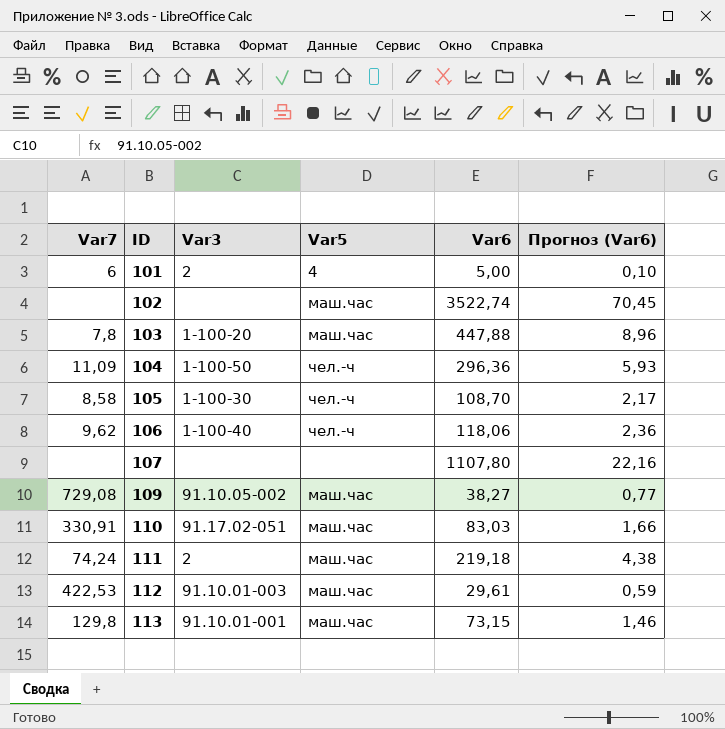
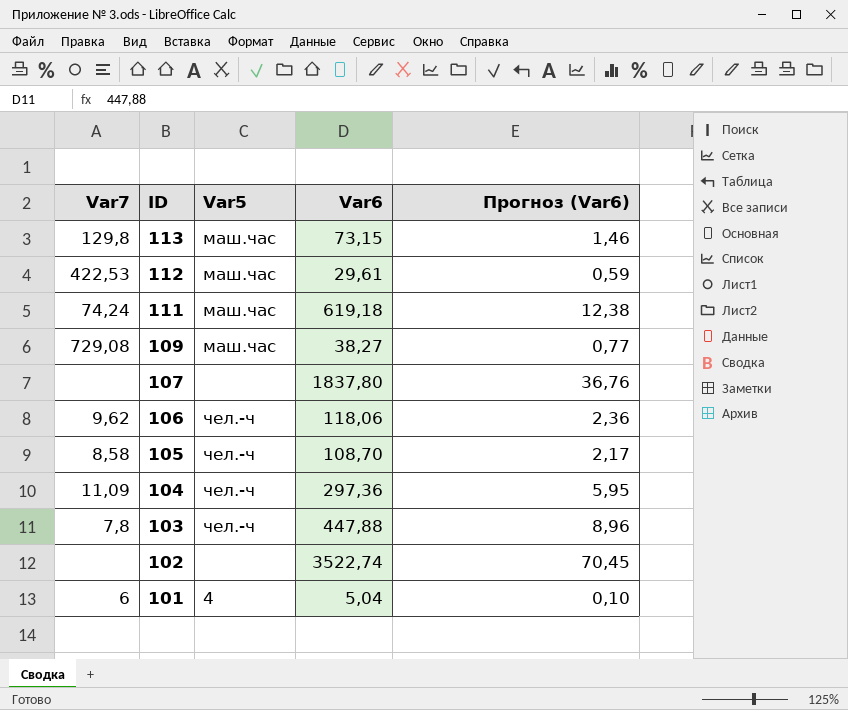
row order: ID ascending -> ID descending
column Var3 | position: 3 -> none
row 110: 330,91 | 91.17.02-051 | маш.час | 83,03 | 1,66 -> none
111 | Var6: 219,18 -> 619,18
111 | Прогноз (Var6): 4,38 -> 12,38
107 | Var6: 1107,80 -> 1837,80
107 | Прогноз (Var6): 22,16 -> 36,76
104 | Var6: 296,36 -> 297,36
104 | Прогноз (Var6): 5,93 -> 5,95
103 | Var5: маш.час -> чел.-ч
102 | Var5: маш.час -> none
101 | Var6: 5,00 -> 5,04

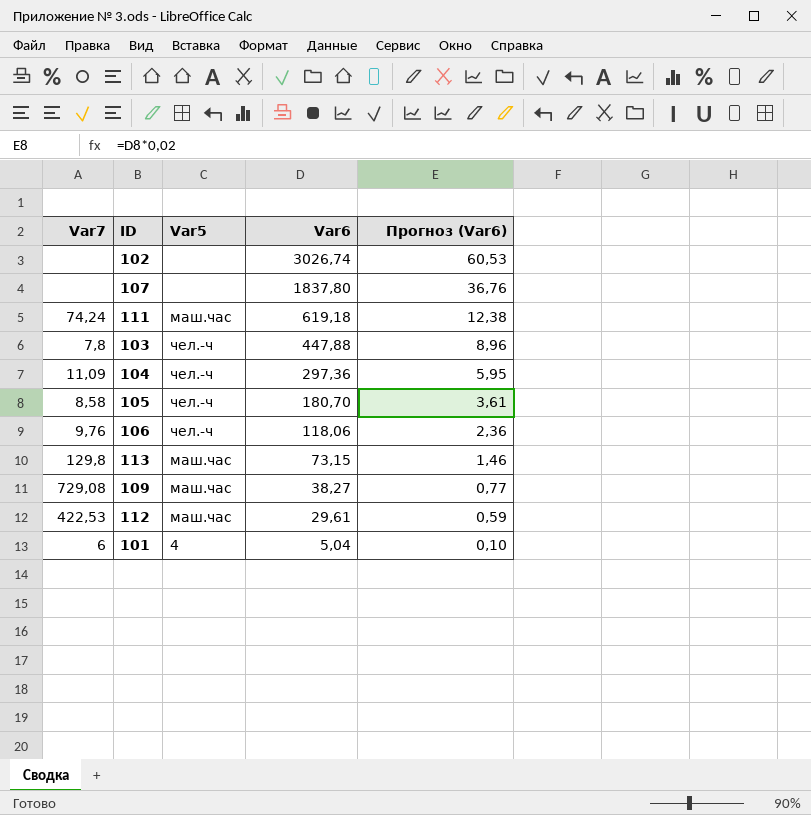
row order: ID descending -> Var6 descending
102 | Var6: 3522,74 -> 3026,74
102 | Прогноз (Var6): 70,45 -> 60,53
105 | Var6: 108,70 -> 180,70
105 | Прогноз (Var6): 2,17 -> 3,61
106 | Var7: 9,62 -> 9,76

